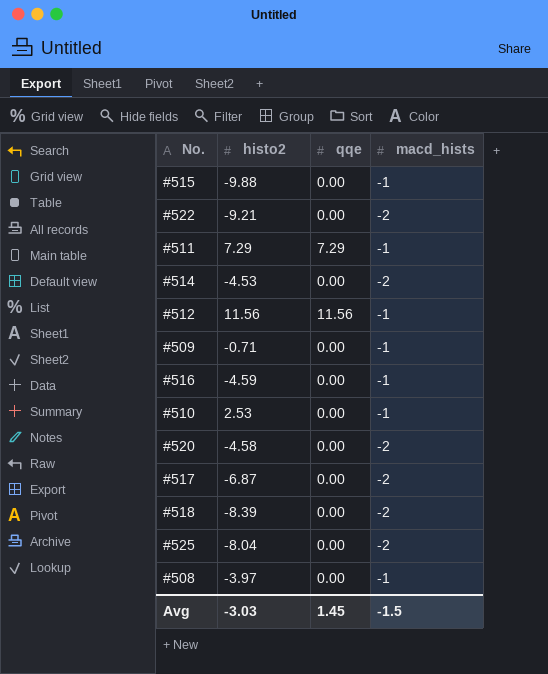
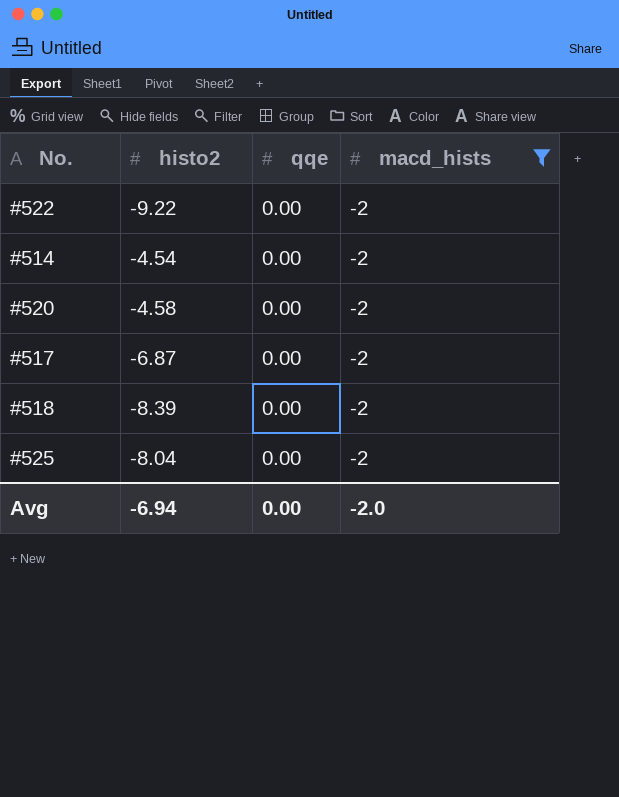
filter: none -> macd_hists = -2
#522 | histo2: -9.21 -> -9.22
#514 | histo2: -4.53 -> -4.54
Avg | histo2: -3.03 -> -6.94
Avg | qqe: 1.45 -> 0.00
Avg | macd_hists: -1.5 -> -2.0

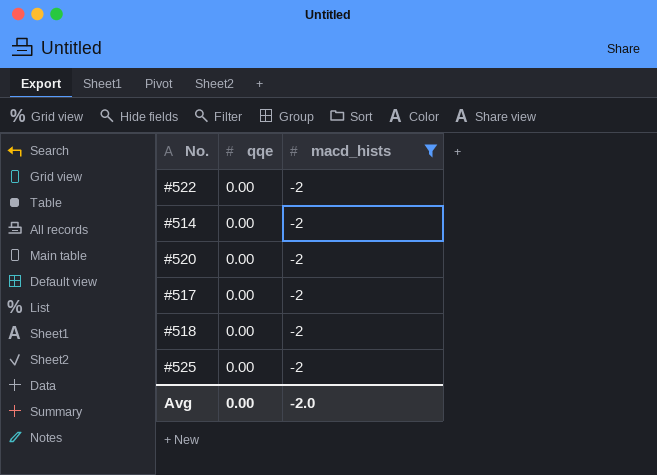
column histo2 | position: 2 -> none

